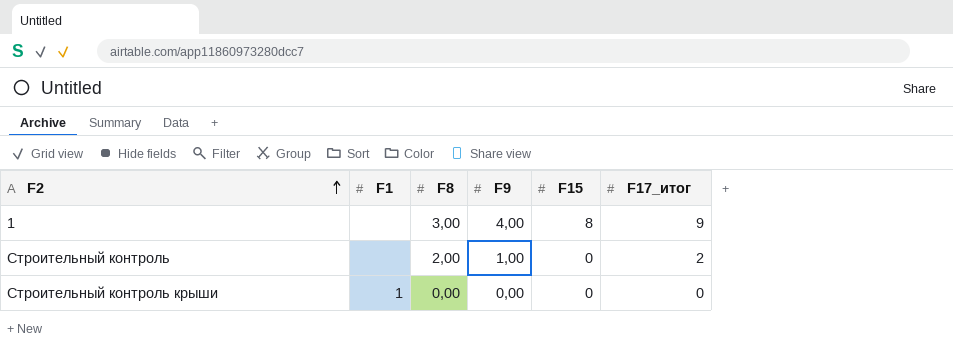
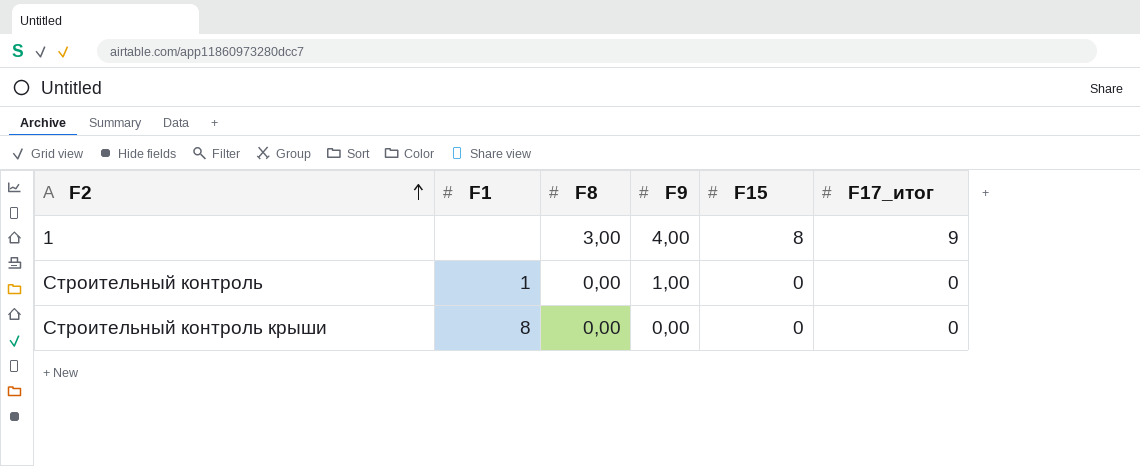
Строительный контроль | F1: none -> 1
Строительный контроль | F8: 2,00 -> 0,00
Строительный контроль | F17_итог: 2 -> 0
Строительный контроль крыши | F1: 1 -> 8

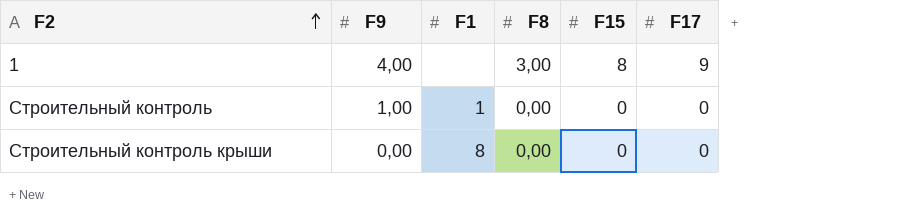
column F9 | position: 4 -> 2
column name: F17_итог -> F17

